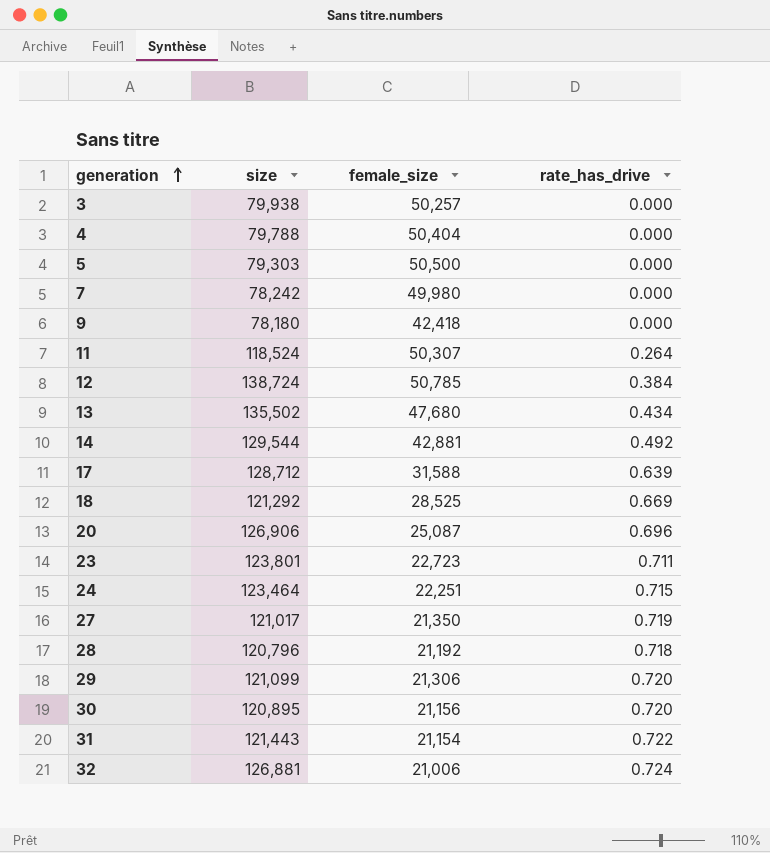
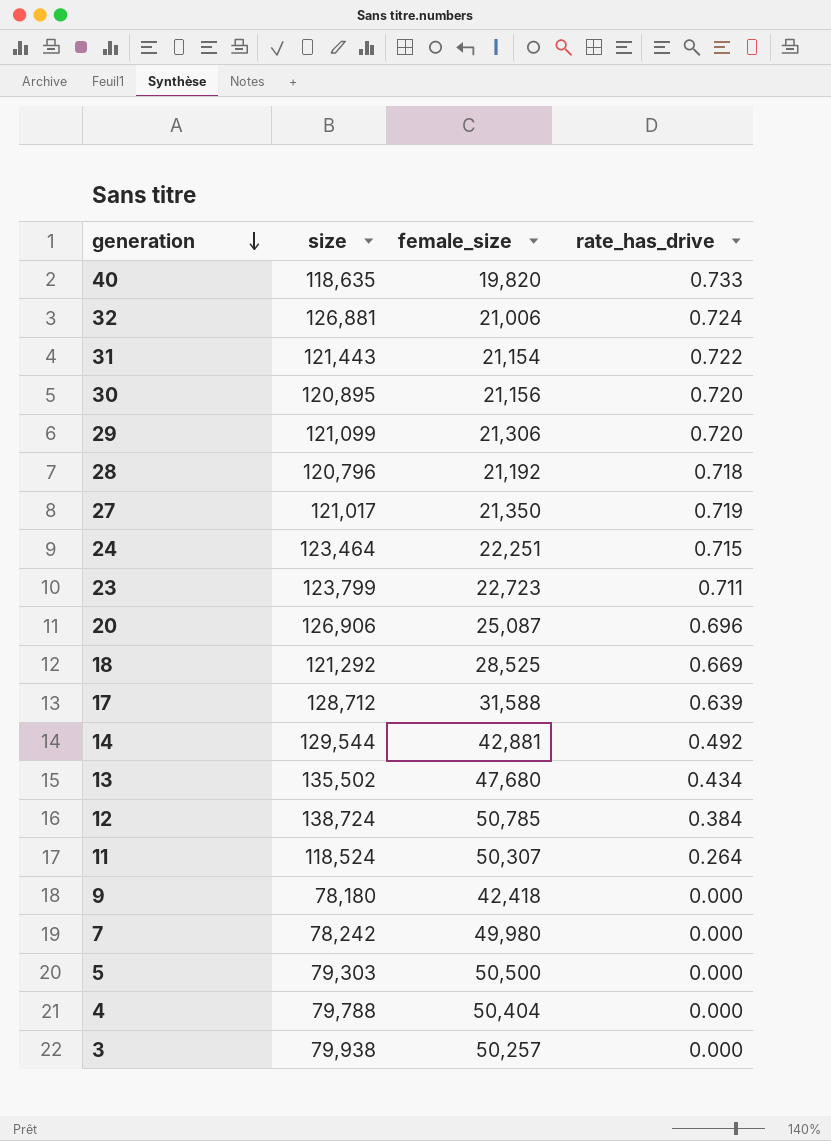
row order: generation ascending -> generation descending
row 40: none -> 118,635 | 19,820 | 0.733
23 | size: 123,801 -> 123,799

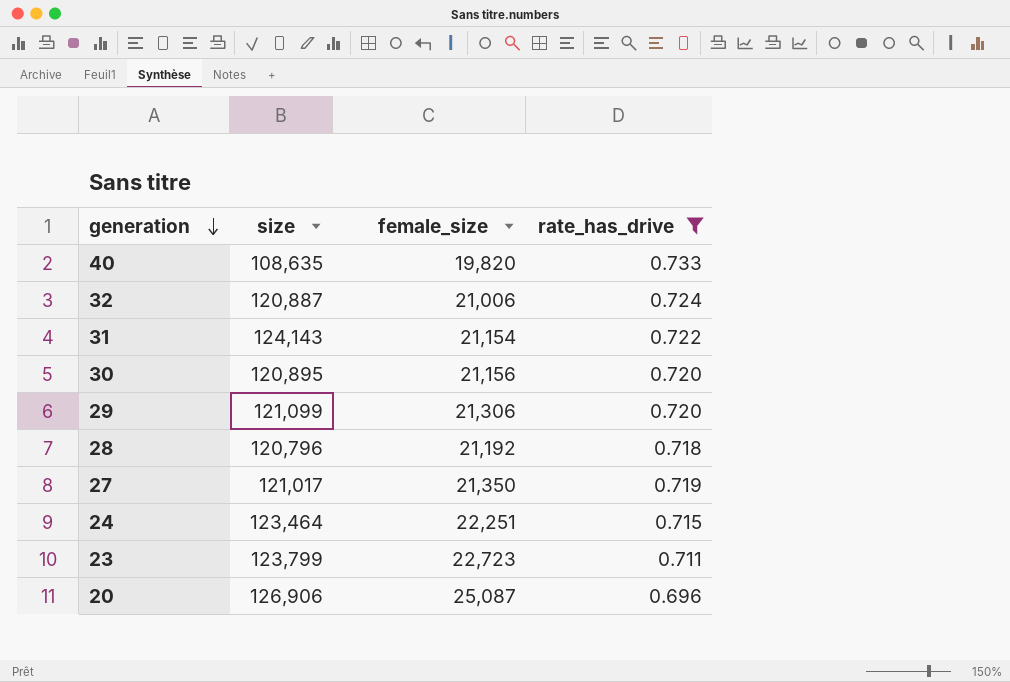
filter: none -> rate_has_drive >= 0.696
40 | size: 118,635 -> 108,635
32 | size: 126,881 -> 120,887
31 | size: 121,443 -> 124,143

